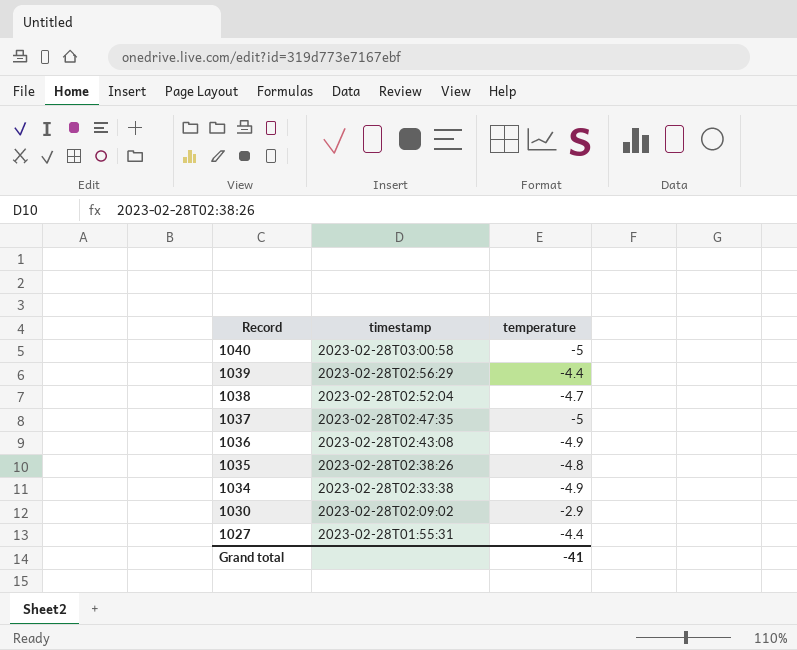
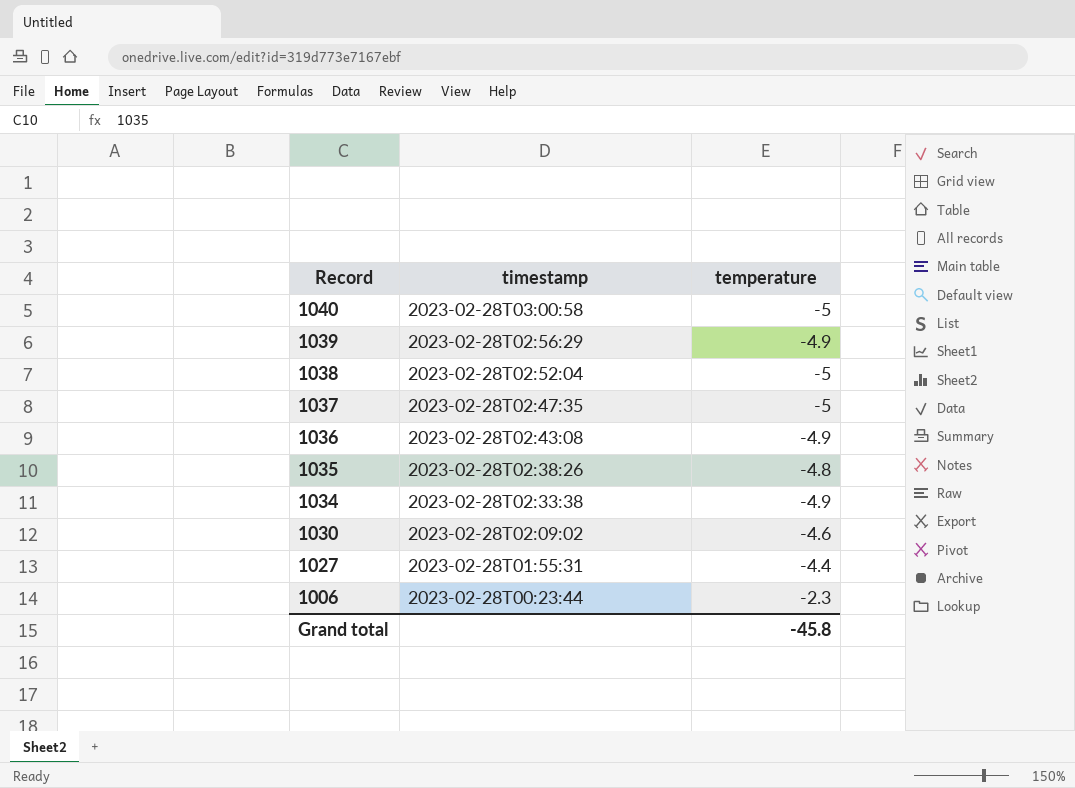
1039 | temperature: -4.4 -> -4.9
1038 | temperature: -4.7 -> -5
1030 | temperature: -2.9 -> -4.6
row 1006: none -> 2023-02-28T00:23:44 | -2.3
Grand total | temperature: -41 -> -45.8

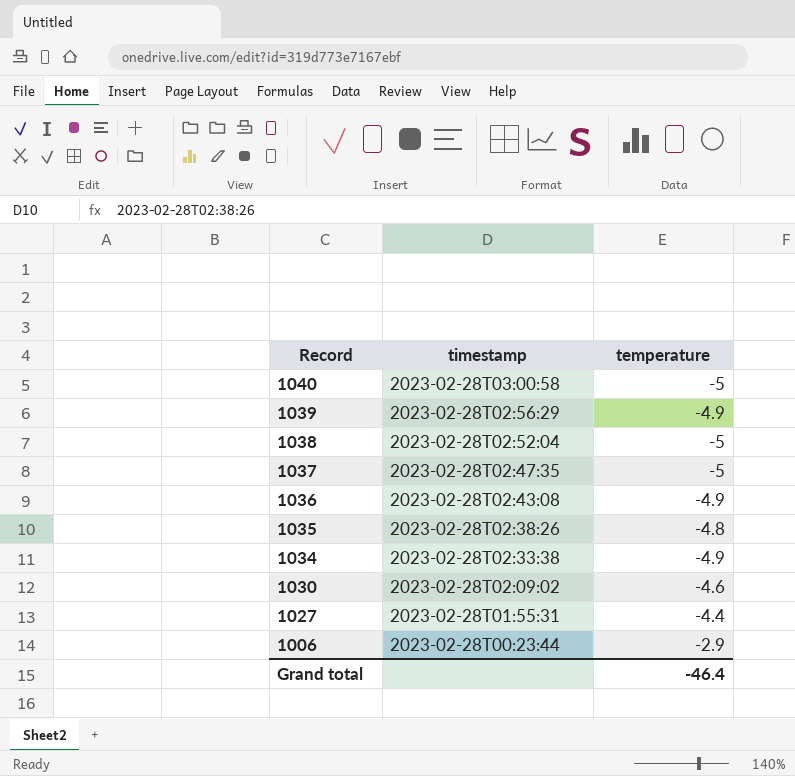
1006 | temperature: -2.3 -> -2.9
Grand total | temperature: -45.8 -> -46.4

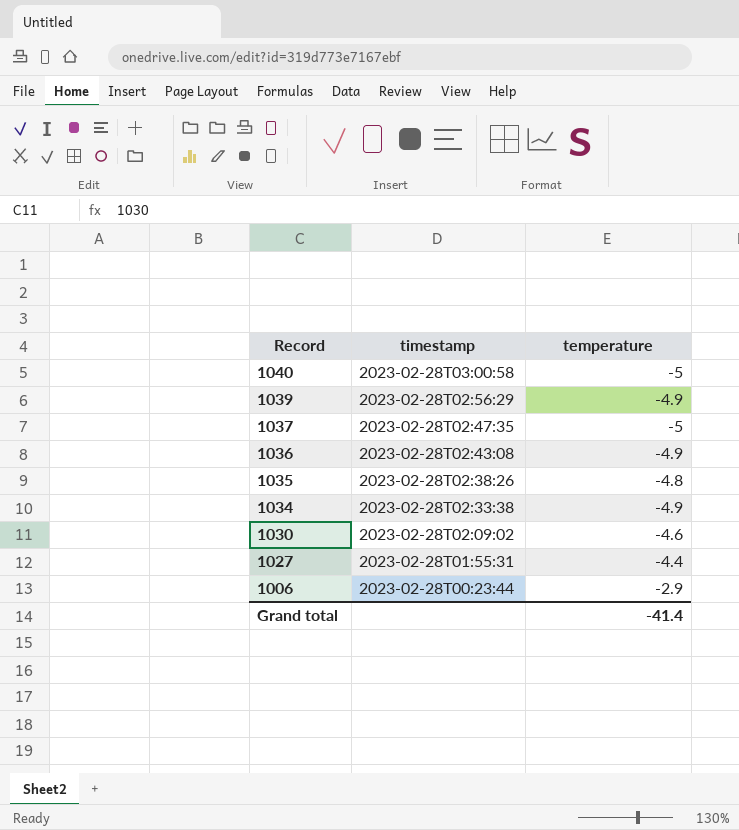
row 1038: 2023-02-28T02:52:04 | -5 -> none
Grand total | temperature: -46.4 -> -41.4

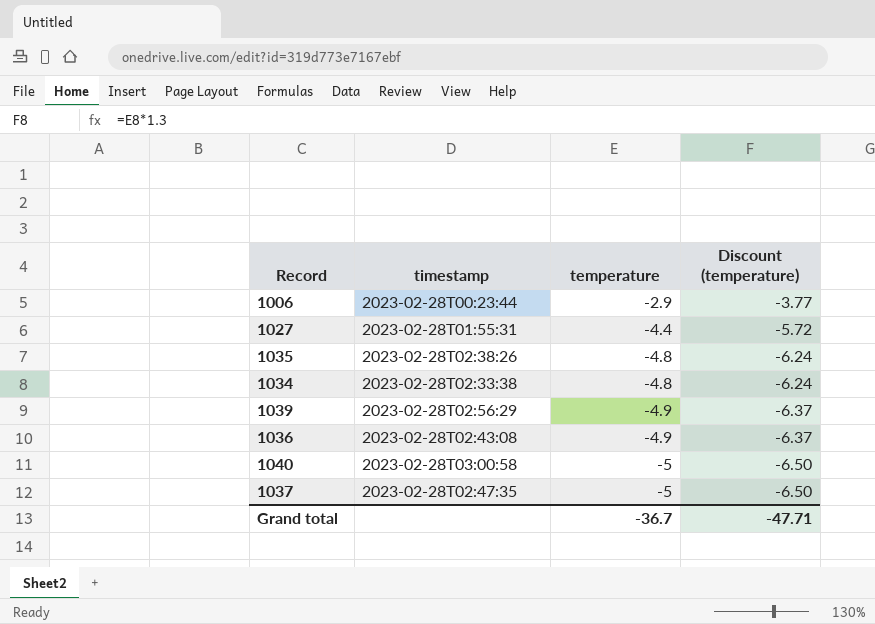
row order: Record descending -> temperature descending
column Discount (temperature) | formula: none -> [temperature] * 1.3
row 1030: 2023-02-28T02:09:02 | -4.6 -> none
1034 | temperature: -4.9 -> -4.8
Grand total | temperature: -41.4 -> -36.7

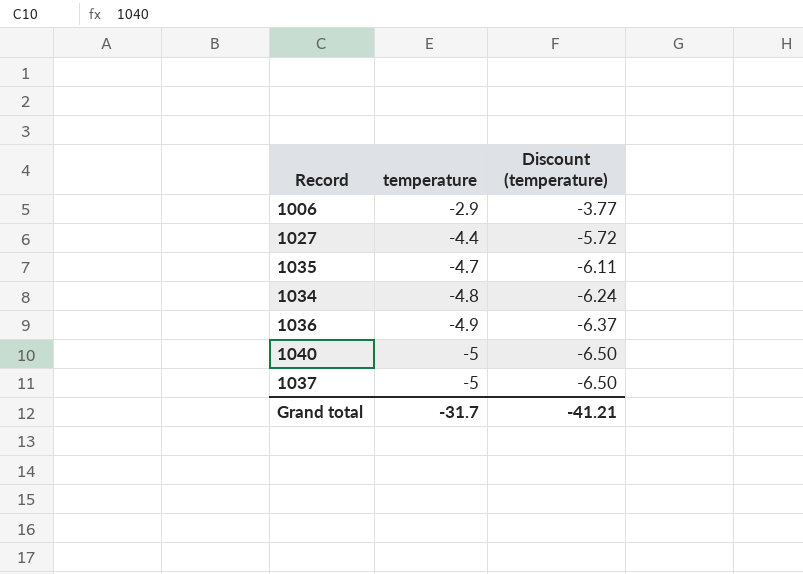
column timestamp | position: 2 -> none
row 1039: 2023-02-28T02:56:29 | -4.9 | -6.37 -> none
1035 | temperature: -4.8 -> -4.7
1035 | Discount (temperature): -6.24 -> -6.11
Grand total | temperature: -36.7 -> -31.7
Grand total | Discount (temperature): -47.71 -> -41.21

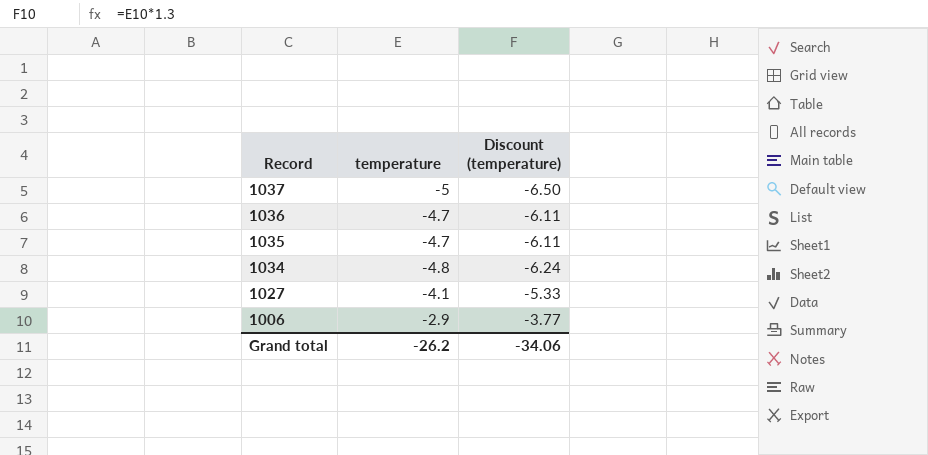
row order: temperature descending -> Record descending
row 1040: -5 | -6.50 -> none
1036 | temperature: -4.9 -> -4.7
1036 | Discount (temperature): -6.37 -> -6.11
1027 | temperature: -4.4 -> -4.1
1027 | Discount (temperature): -5.72 -> -5.33
Grand total | temperature: -31.7 -> -26.2
Grand total | Discount (temperature): -41.21 -> -34.06

